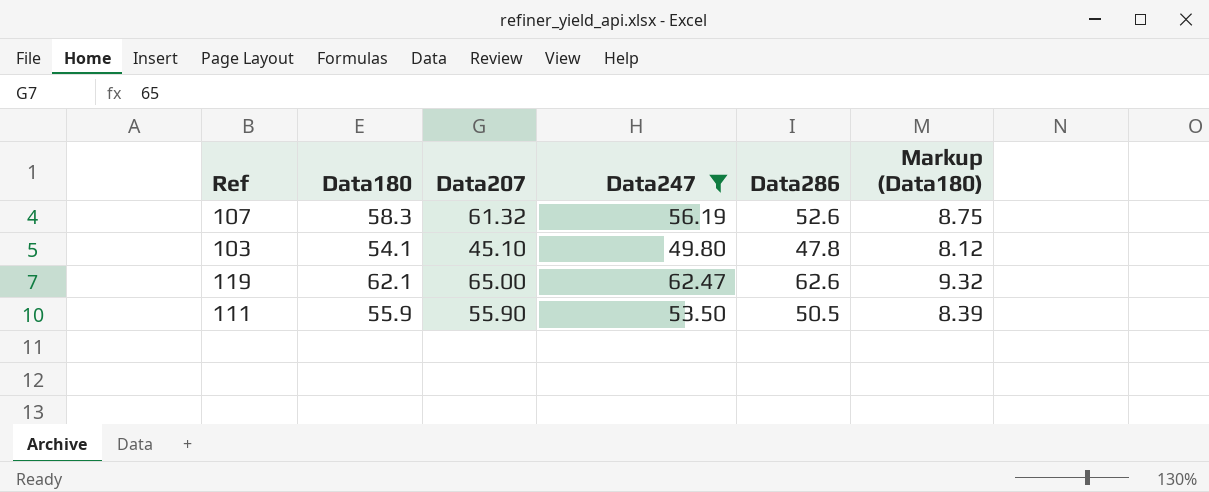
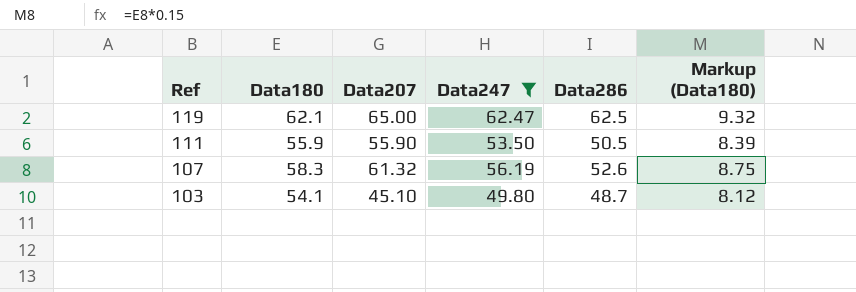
row order: none -> Ref descending
119 | Data286: 62.6 -> 62.5
103 | Data286: 47.8 -> 48.7

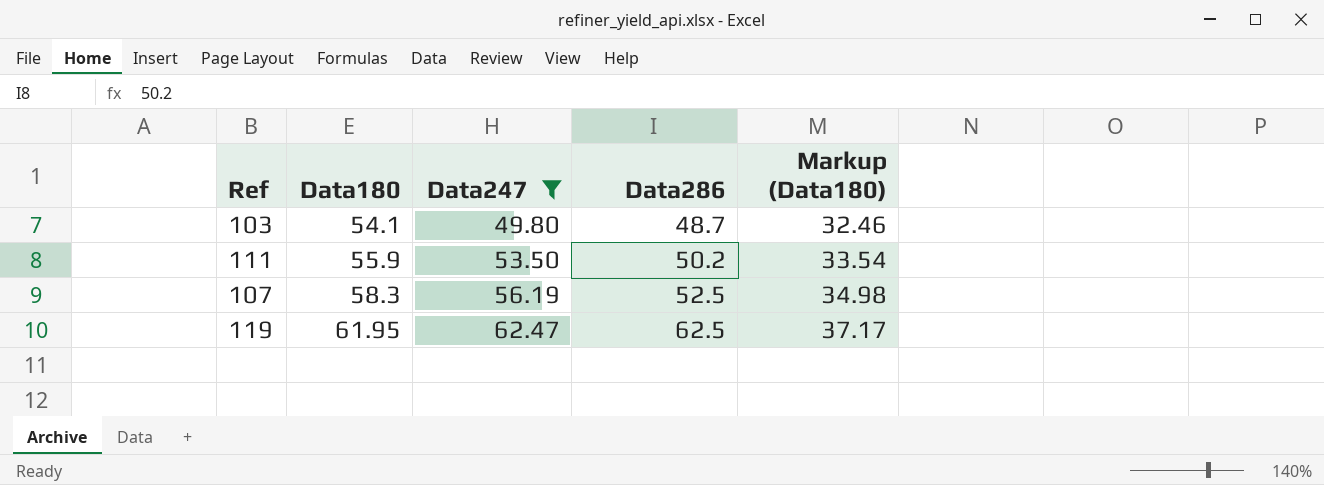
row order: Ref descending -> Data180 ascending
column Data207 | position: 3 -> none
column Markup (Data180) | formula: [Data180] * 0.15 -> [Data180] * 0.6
111 | Data286: 50.5 -> 50.2
107 | Data286: 52.6 -> 52.5
119 | Data180: 62.1 -> 61.95

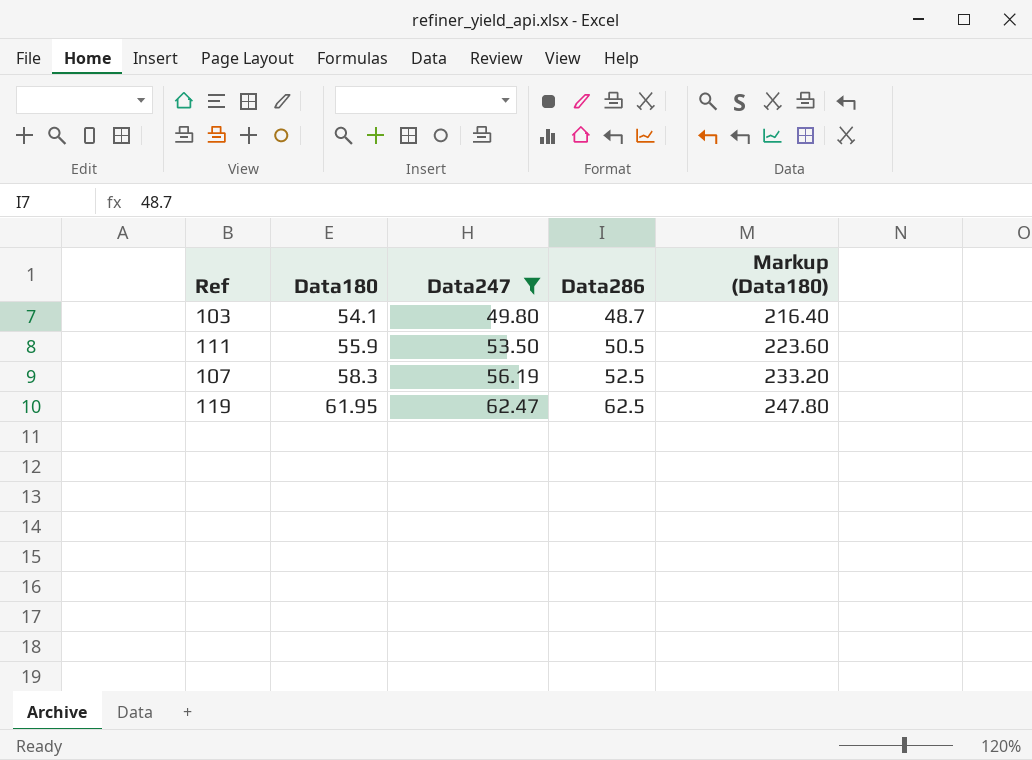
column Markup (Data180) | formula: [Data180] * 0.6 -> [Data180] * 4
111 | Data286: 50.2 -> 50.5

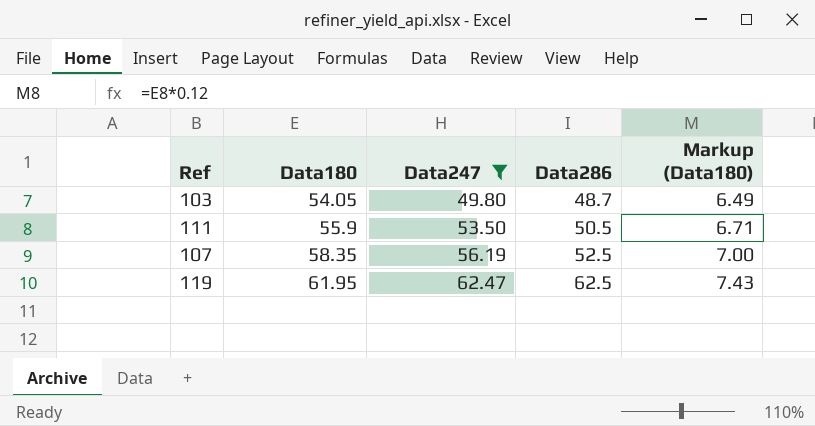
column Markup (Data180) | formula: [Data180] * 4 -> [Data180] * 0.12
103 | Data180: 54.1 -> 54.05
107 | Data180: 58.3 -> 58.35

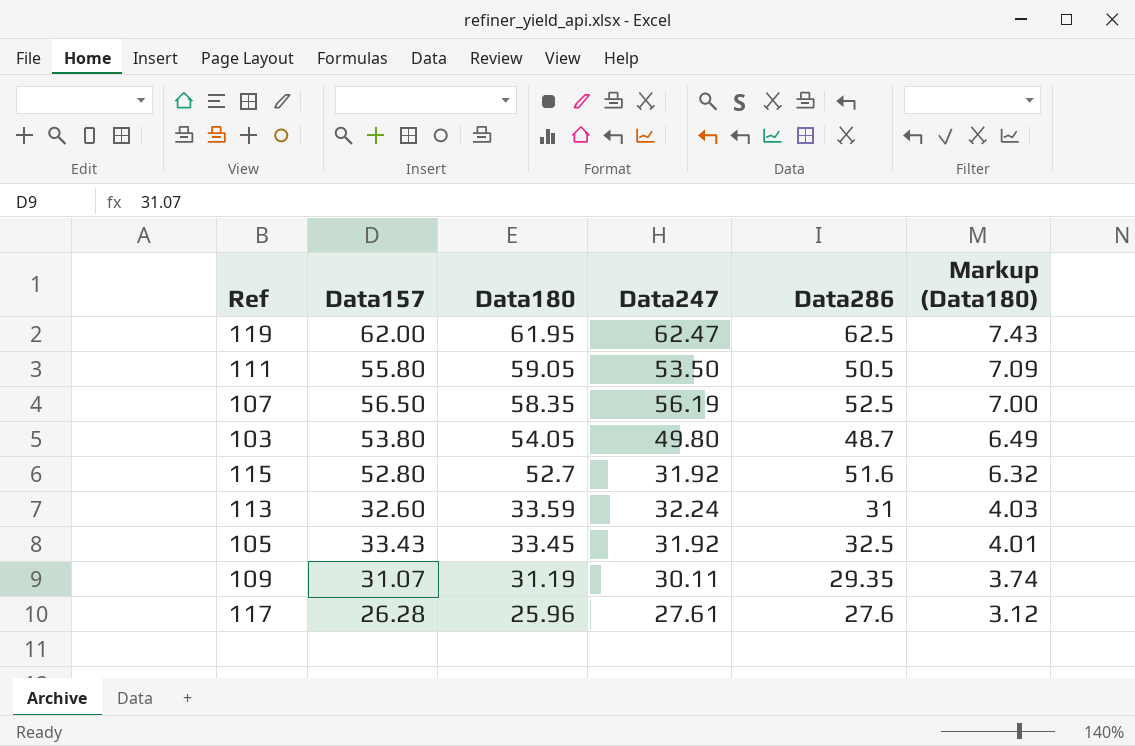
filter: Data247 >= 49.80 -> none
row order: Data180 ascending -> Data180 descending
column Data157 | position: none -> 2
111 | Data180: 55.9 -> 59.05
111 | Markup (Data180): 6.71 -> 7.09

